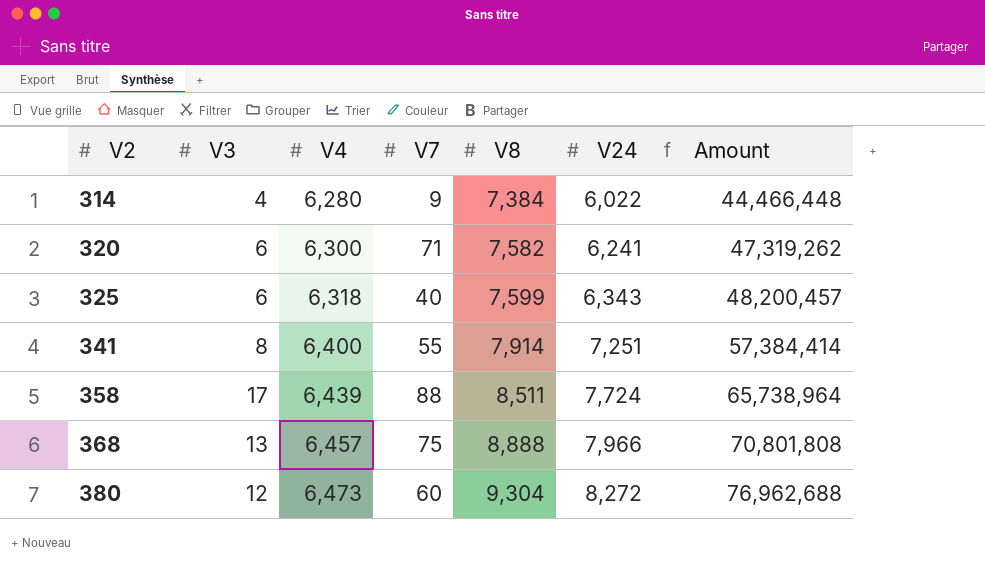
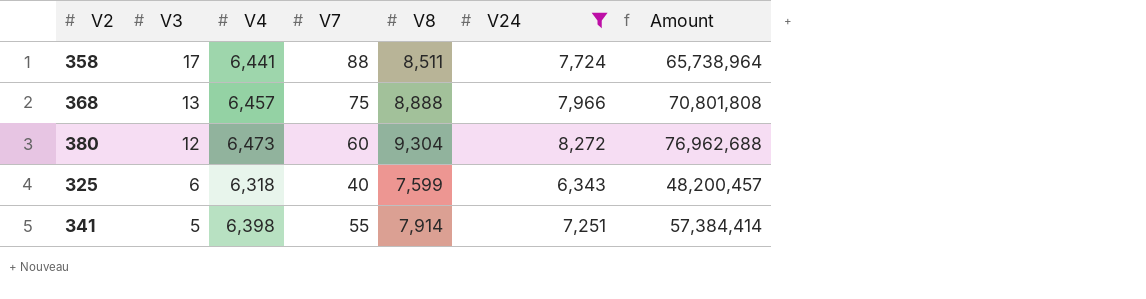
filter: none -> V24 >= 6,343
row order: V2 ascending -> V3 descending
358 | V4: 6,439 -> 6,441
341 | V3: 8 -> 5
341 | V4: 6,400 -> 6,398

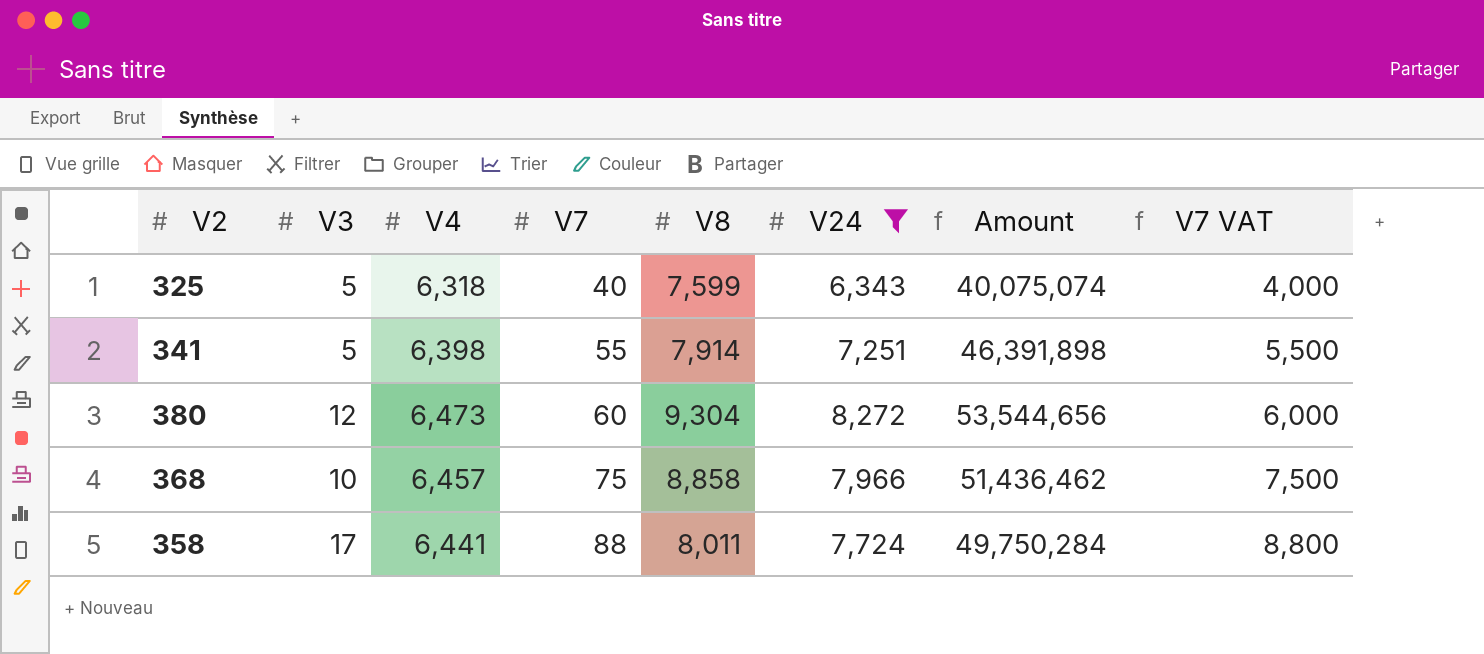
row order: V3 descending -> V7 ascending
column Amount | formula: [V8] * [V24] -> [V4] * [V24]
column V7 VAT | formula: none -> [V7] * 100
325 | V3: 6 -> 5
368 | V3: 13 -> 10
368 | V8: 8,888 -> 8,858
358 | V8: 8,511 -> 8,011

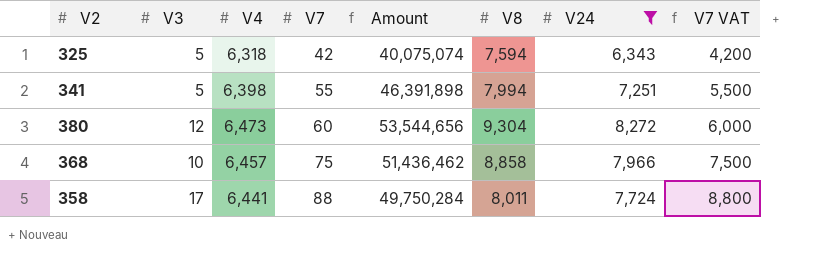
column Amount | position: 7 -> 5
325 | V7: 40 -> 42
325 | V8: 7,599 -> 7,594
325 | V7 VAT: 4,000 -> 4,200
341 | V8: 7,914 -> 7,994

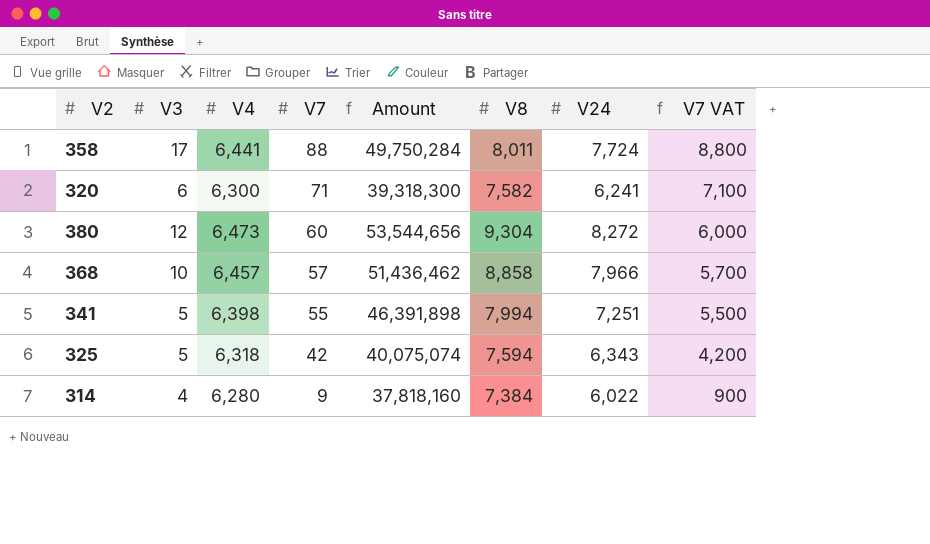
filter: V24 >= 6,343 -> none
row order: V7 ascending -> V7 descending
368 | V7: 75 -> 57
368 | V7 VAT: 7,500 -> 5,700

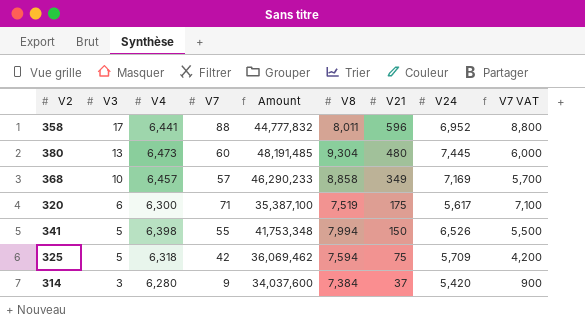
row order: V7 descending -> V3 descending
column V21 | position: none -> 7
358 | Amount: 49,750,284 -> 44,777,832
358 | V24: 7,724 -> 6,952
380 | V3: 12 -> 13
380 | Amount: 53,544,656 -> 48,191,485
380 | V24: 8,272 -> 7,445
368 | Amount: 51,436,462 -> 46,290,233
368 | V24: 7,966 -> 7,169
320 | Amount: 39,318,300 -> 35,387,100
320 | V8: 7,582 -> 7,519
320 | V24: 6,241 -> 5,617
341 | Amount: 46,391,898 -> 41,753,348
341 | V24: 7,251 -> 6,526
325 | Amount: 40,075,074 -> 36,069,462
325 | V24: 6,343 -> 5,709
314 | V3: 4 -> 3
314 | Amount: 37,818,160 -> 34,037,600
314 | V24: 6,022 -> 5,420

